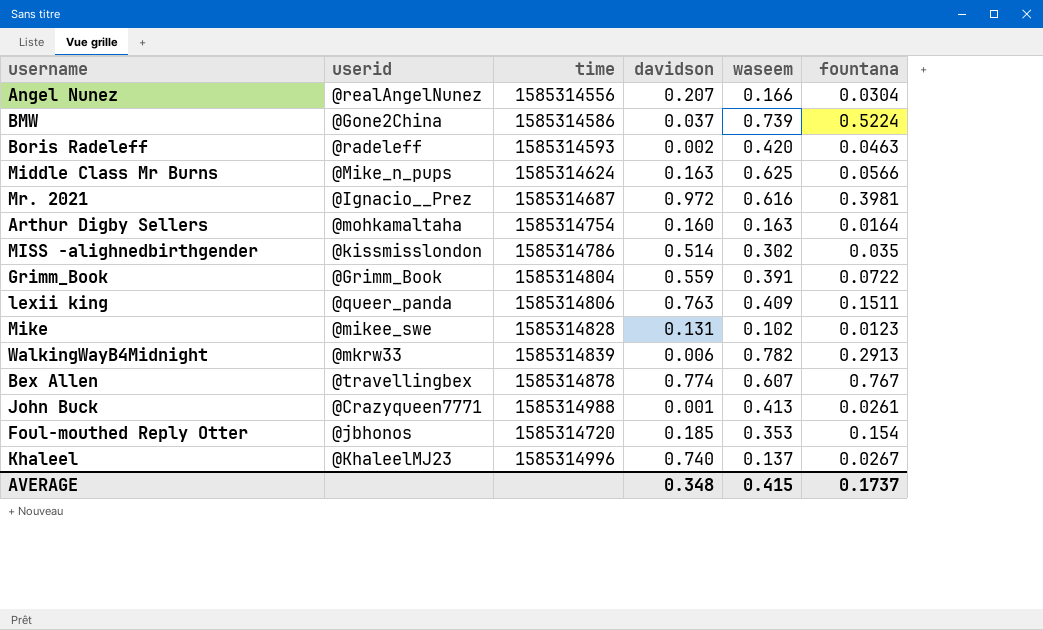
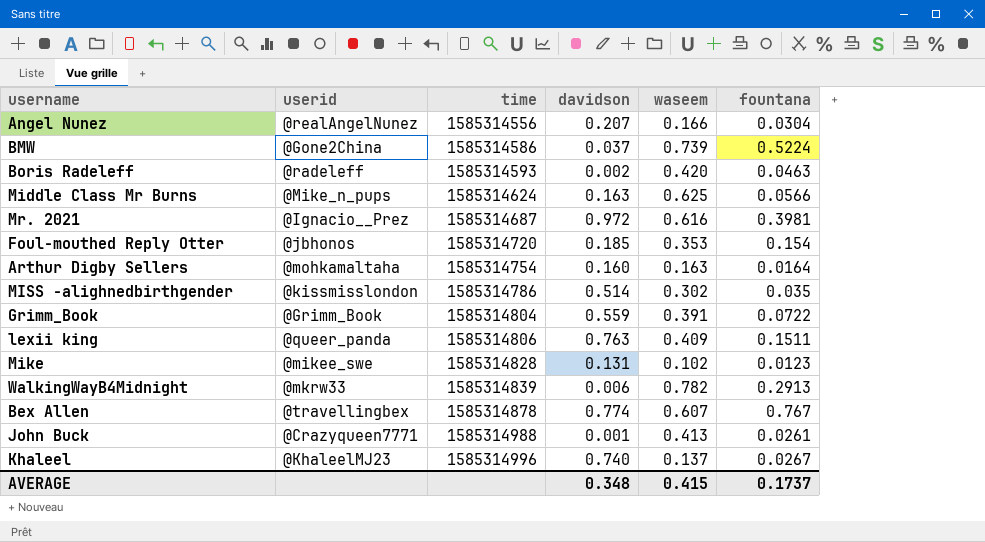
row order: none -> time ascending

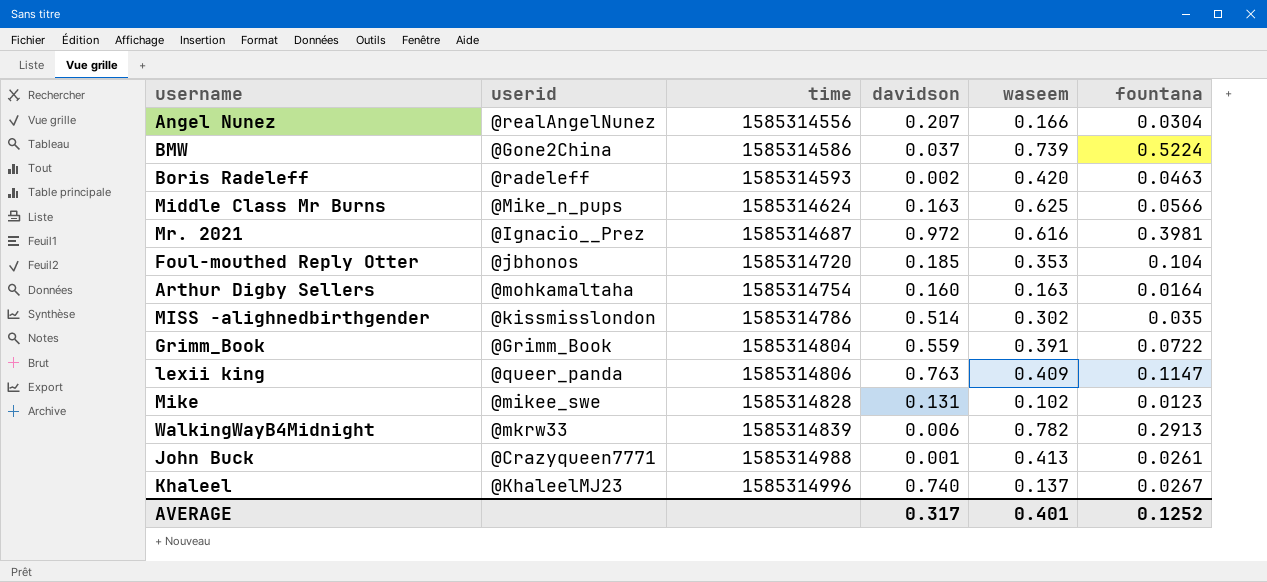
row Bex Allen: @travellingbex | 1585314878 | 0.774 | 0.607 | 0.767 -> none
Foul-mouthed Reply Otter | fountana: 0.154 -> 0.104
lexii king | fountana: 0.1511 -> 0.1147
AVERAGE | davidson: 0.348 -> 0.317
AVERAGE | waseem: 0.415 -> 0.401
AVERAGE | fountana: 0.1737 -> 0.1252

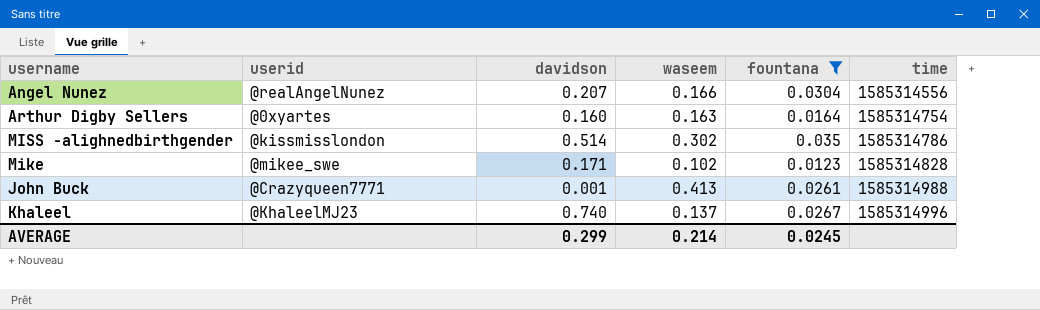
filter: none -> fountana <= 0.035
column time | position: 3 -> 6
Arthur Digby Sellers | userid: @mohkamaltaha -> @0xyartes
Mike | davidson: 0.131 -> 0.171
AVERAGE | davidson: 0.317 -> 0.299
AVERAGE | waseem: 0.401 -> 0.214
AVERAGE | fountana: 0.1252 -> 0.0245

